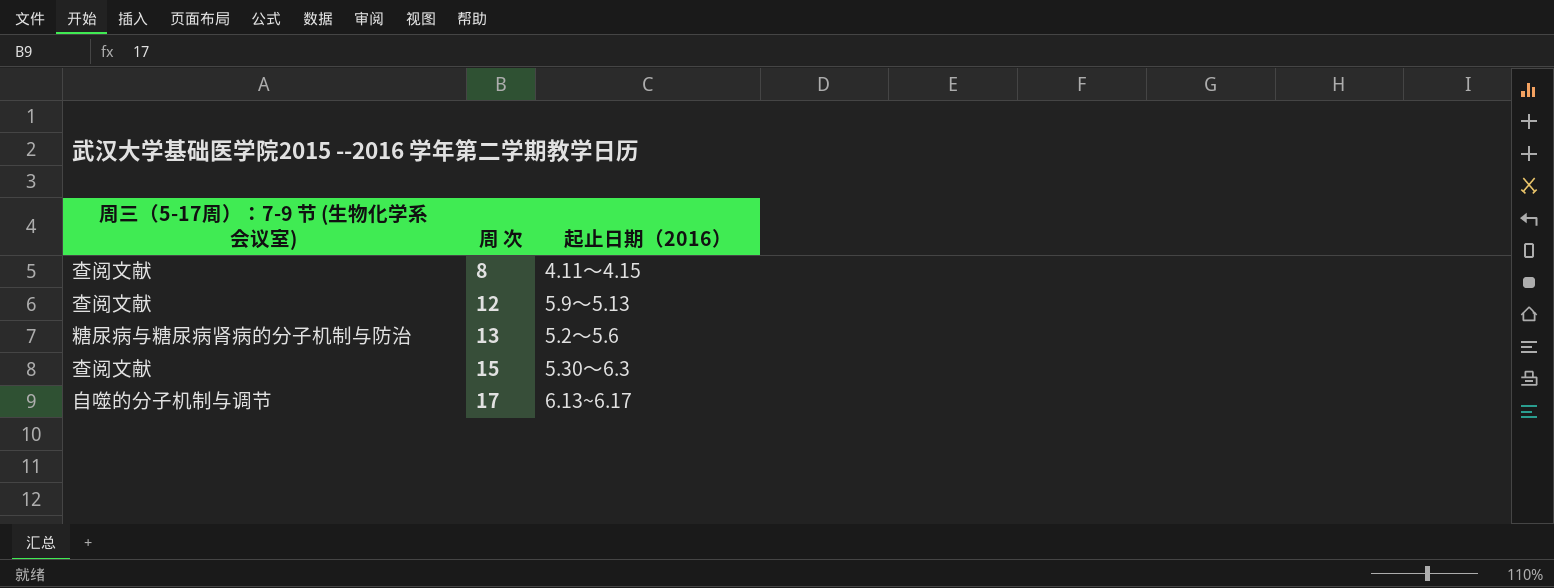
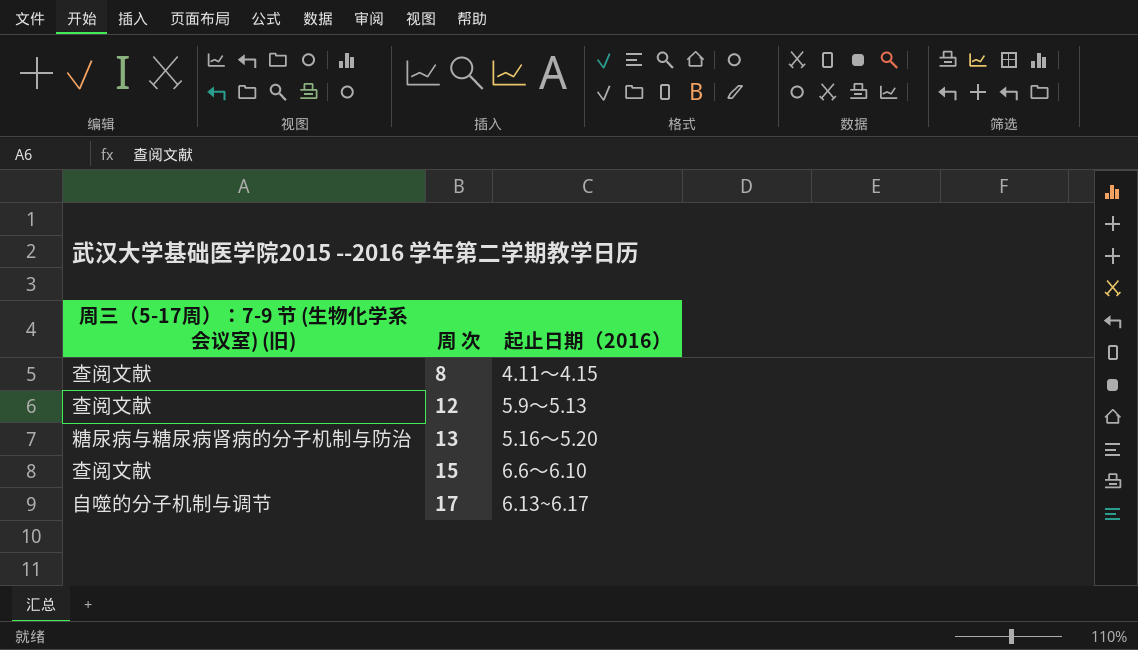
column name: 周三（5-17周）：7-9 节 (生物化学系会议室) -> 周三（5-17周）：7-9 节 (生物化学系会议室) (旧)
13 | 起止日期（2016）: 5.2～5.6 -> 5.16～5.20
15 | 起止日期（2016）: 5.30～6.3 -> 6.6～6.10

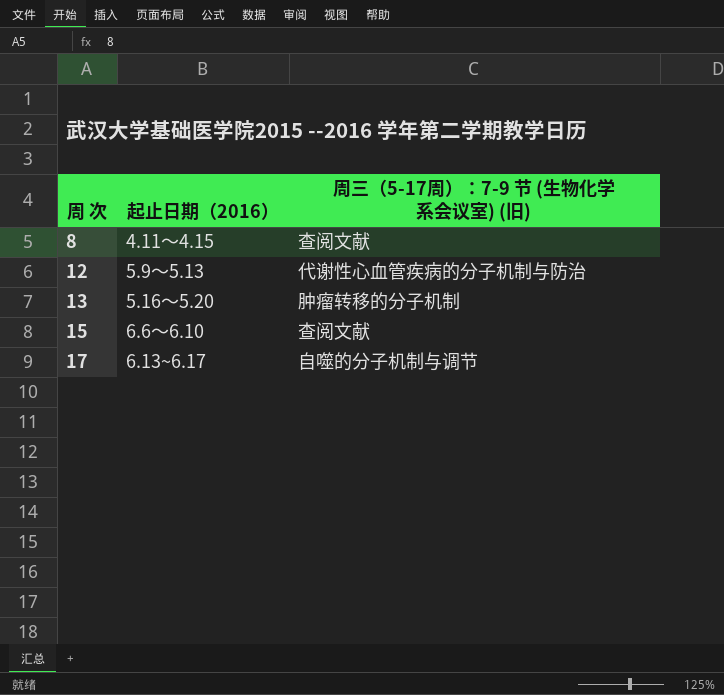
column 周三（5-17周）：7-9 节 (生物化学系会议室) (旧) | position: 1 -> 3
12 | 周三（5-17周）：7-9 节 (生物化学系会议室) (旧): 查阅文献 -> 代谢性心血管疾病的分子机制与防治
13 | 周三（5-17周）：7-9 节 (生物化学系会议室) (旧): 糖尿病与糖尿病肾病的分子机制与防治 -> 肿瘤转移的分子机制

